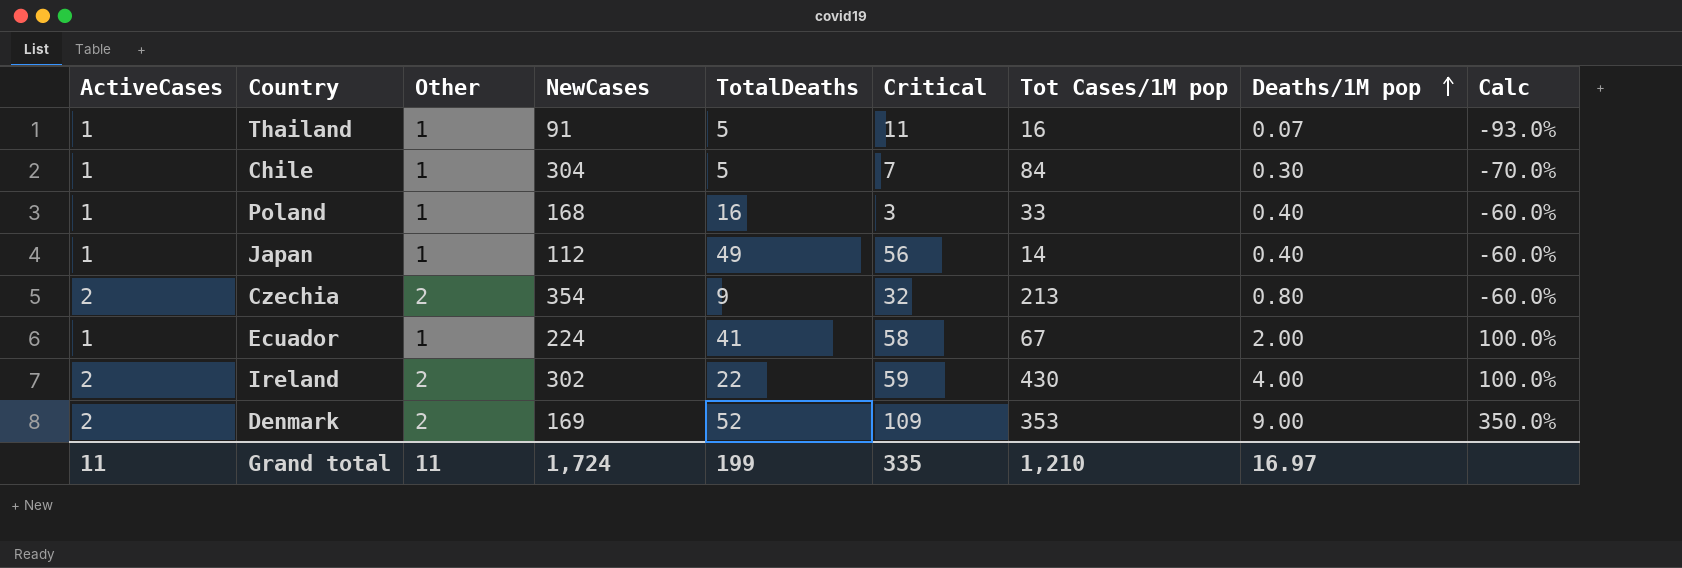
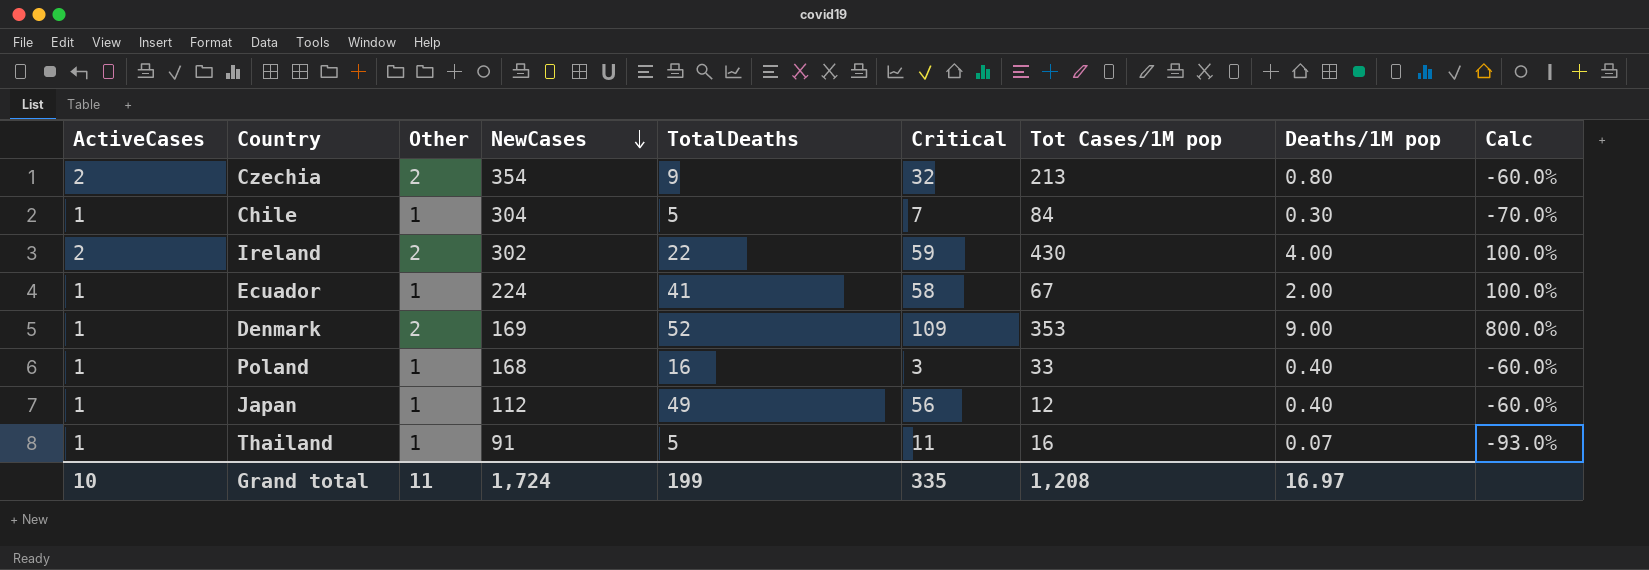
row order: Deaths/1M pop ascending -> NewCases descending
Denmark | ActiveCases: 2 -> 1
Denmark | Calc: 350.0% -> 800.0%
Japan | Tot Cases/1M pop: 14 -> 12
Grand total | ActiveCases: 11 -> 10
Grand total | Tot Cases/1M pop: 1,210 -> 1,208

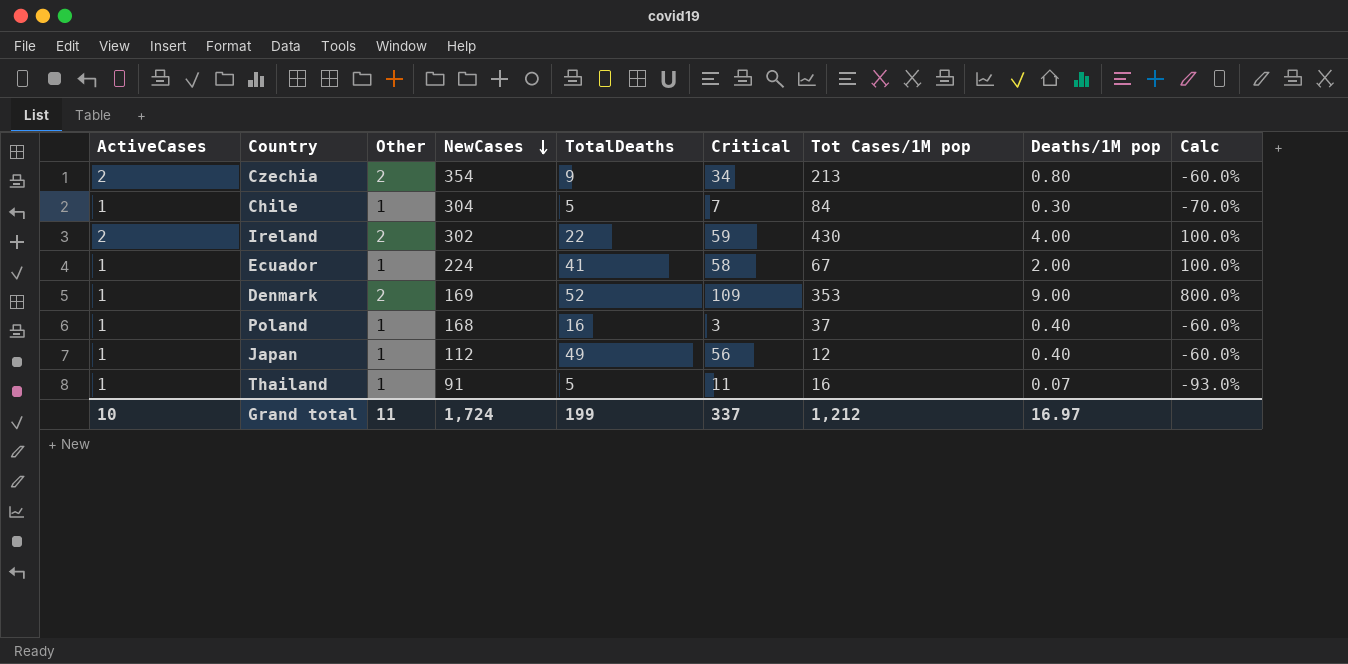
Czechia | Critical: 32 -> 34
Poland | Tot Cases/1M pop: 33 -> 37
Grand total | Critical: 335 -> 337
Grand total | Tot Cases/1M pop: 1,208 -> 1,212

